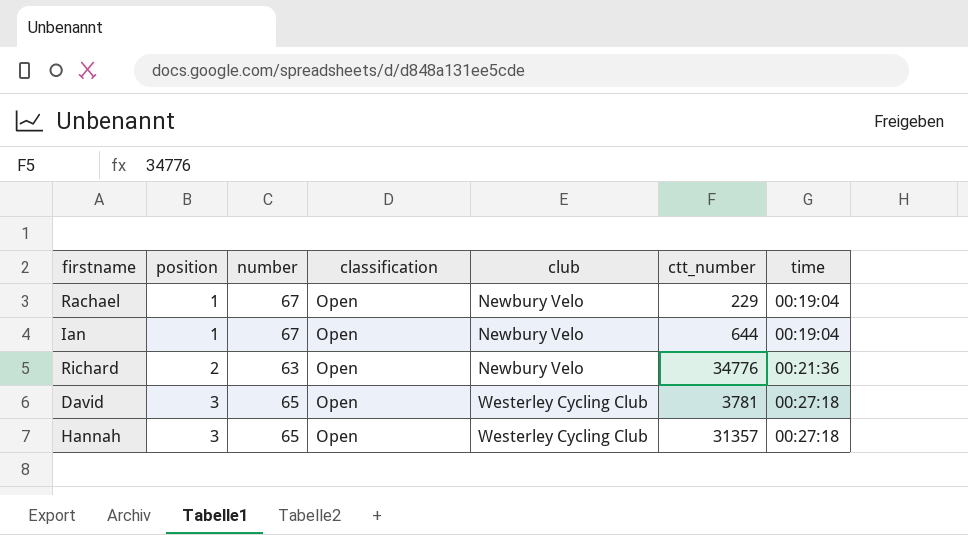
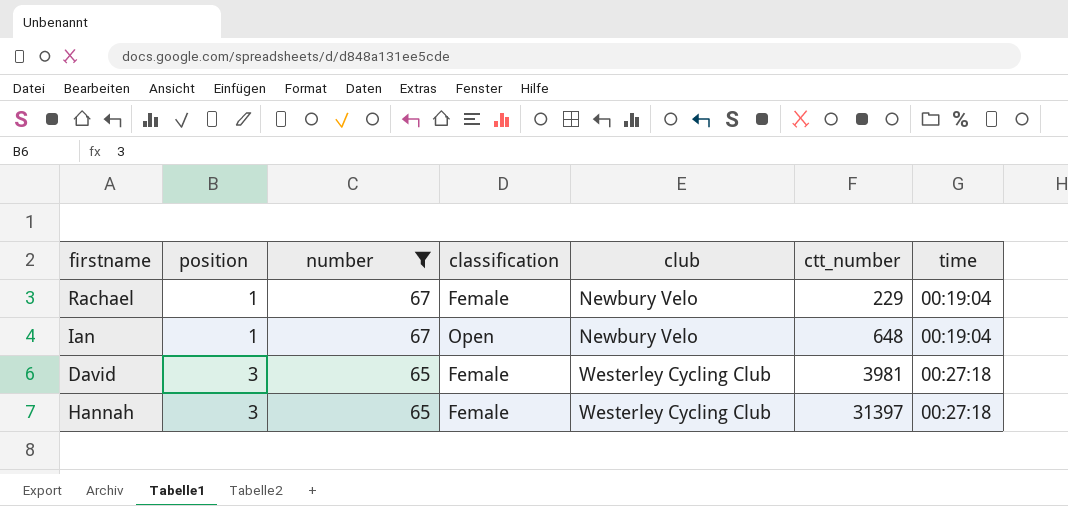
filter: none -> number != 63
Rachael | classification: Open -> Female
Ian | ctt_number: 644 -> 648
David | classification: Open -> Female
David | ctt_number: 3781 -> 3981
Hannah | classification: Open -> Female
Hannah | ctt_number: 31357 -> 31397

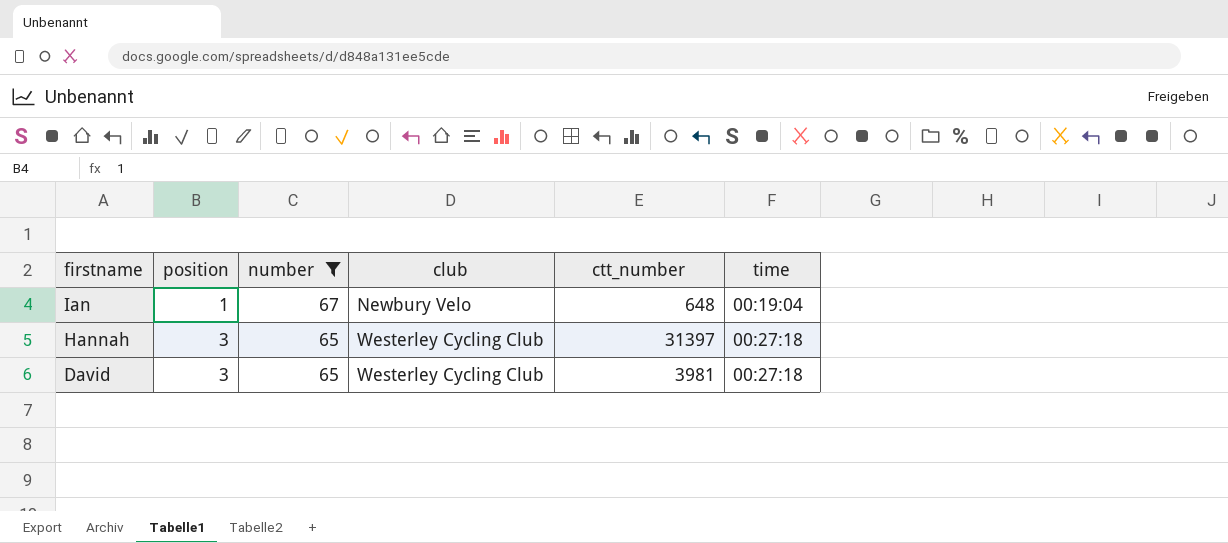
row order: position ascending -> firstname descending
column classification | position: 4 -> none
row Rachael: 1 | 67 | Female | Newbury Velo | 229 | 00:19:04 -> none

